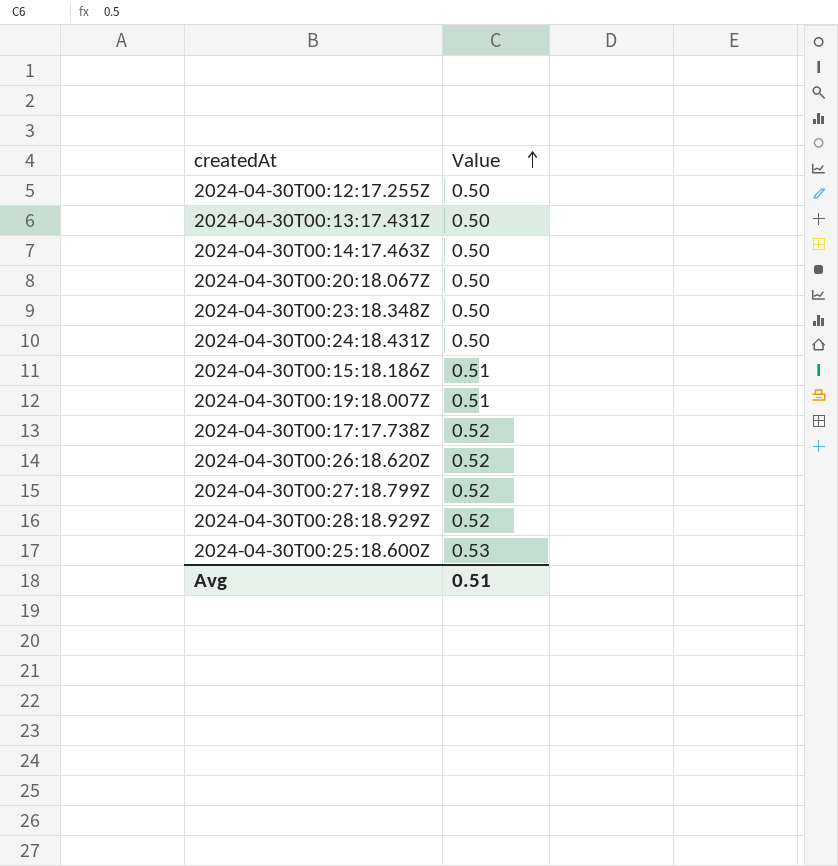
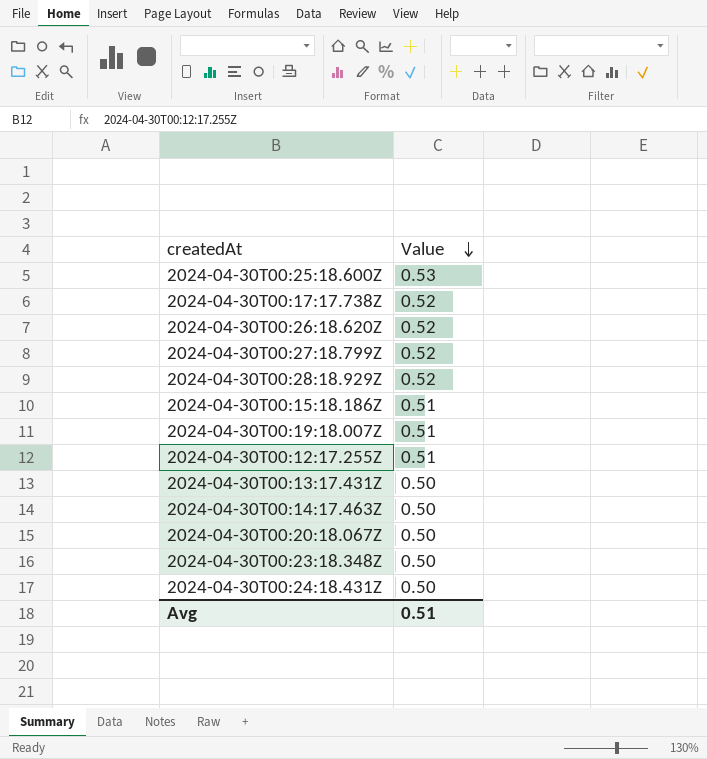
row order: Value ascending -> Value descending
2024-04-30T00:12:17.255Z | Value: 0.50 -> 0.51

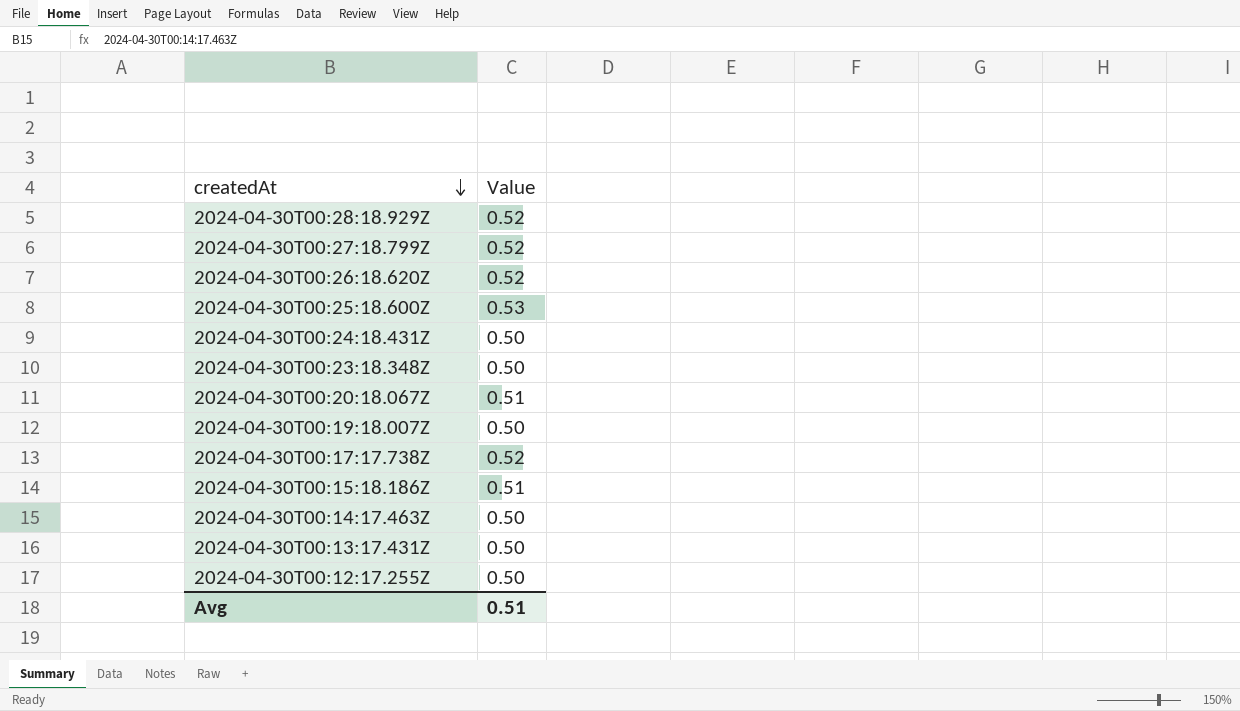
row order: Value descending -> createdAt descending
2024-04-30T00:20:18.067Z | Value: 0.50 -> 0.51
2024-04-30T00:19:18.007Z | Value: 0.51 -> 0.50
2024-04-30T00:12:17.255Z | Value: 0.51 -> 0.50

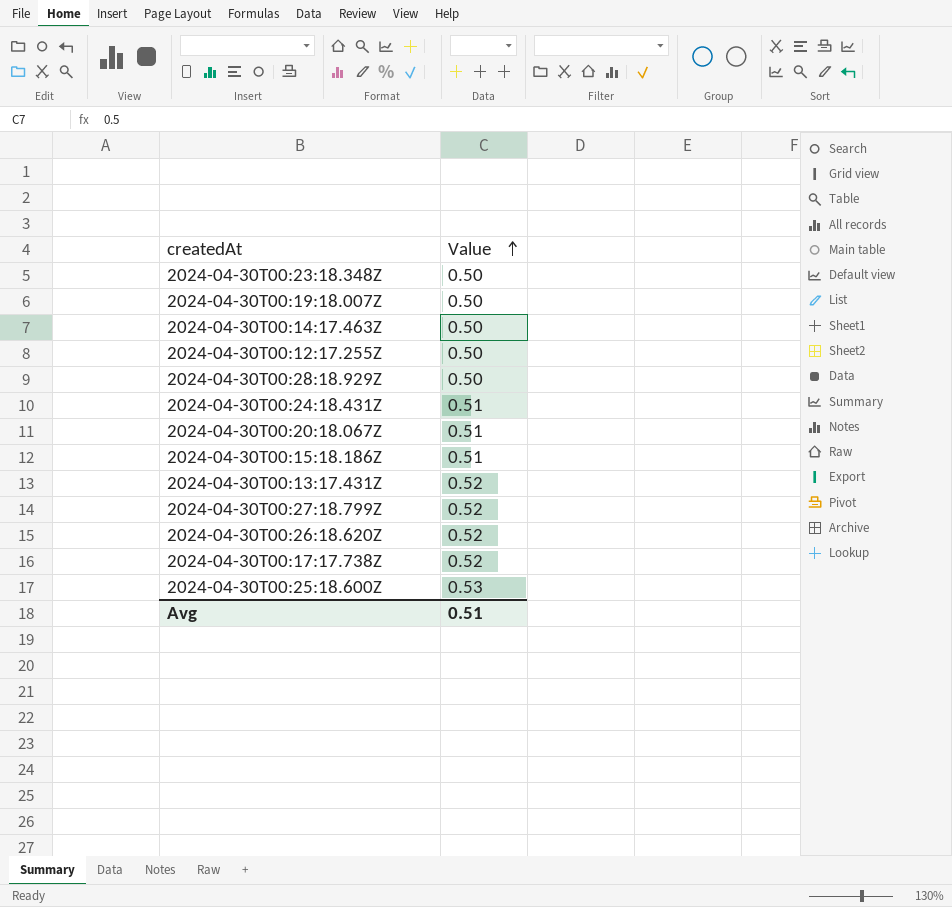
row order: createdAt descending -> Value ascending
2024-04-30T00:28:18.929Z | Value: 0.52 -> 0.50
2024-04-30T00:24:18.431Z | Value: 0.50 -> 0.51
2024-04-30T00:13:17.431Z | Value: 0.50 -> 0.52

